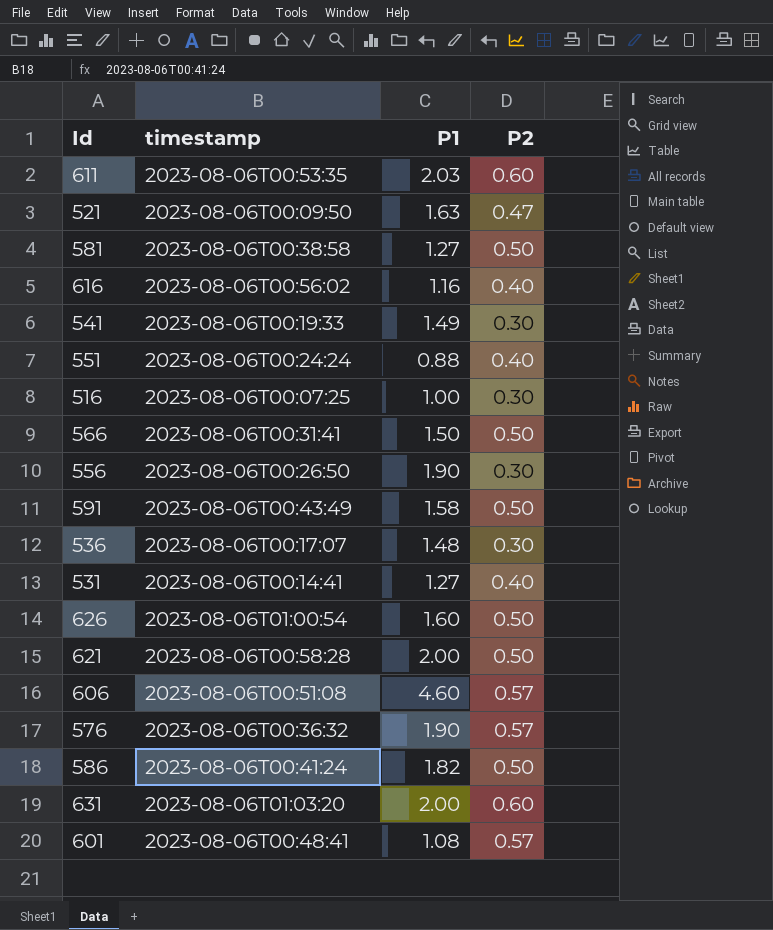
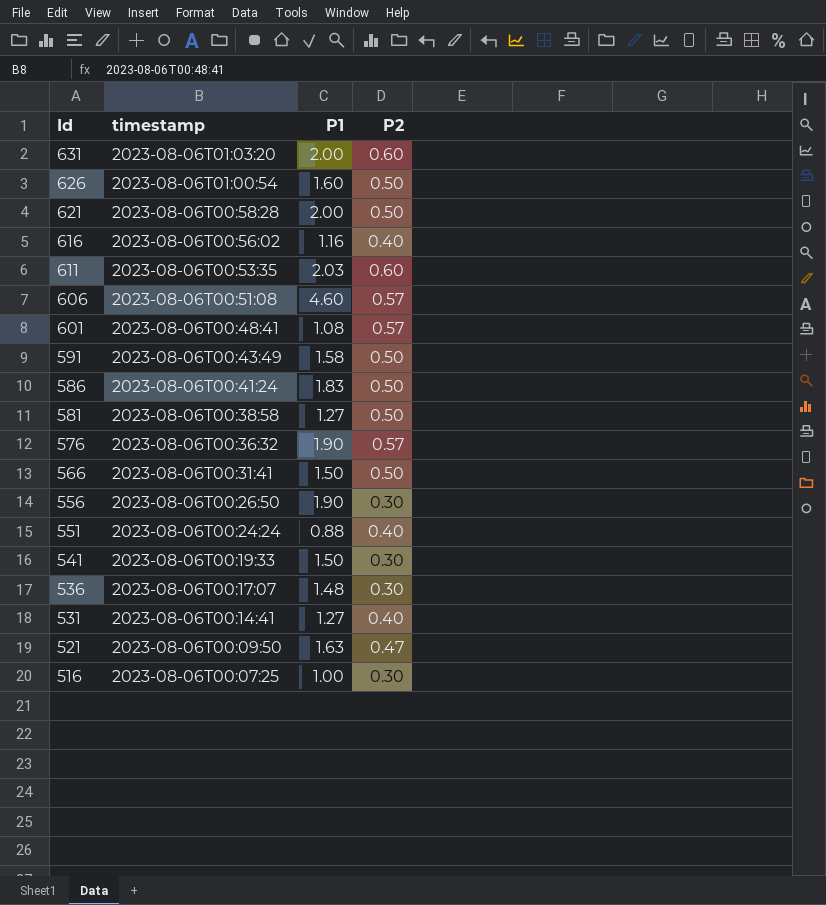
row order: none -> Id descending
586 | P1: 1.82 -> 1.83
541 | P1: 1.49 -> 1.50

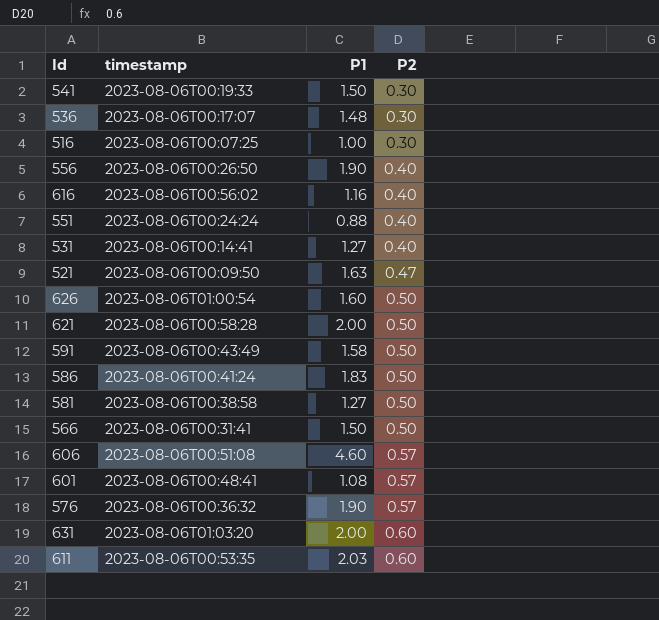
row order: Id descending -> P2 ascending
556 | P2: 0.30 -> 0.40

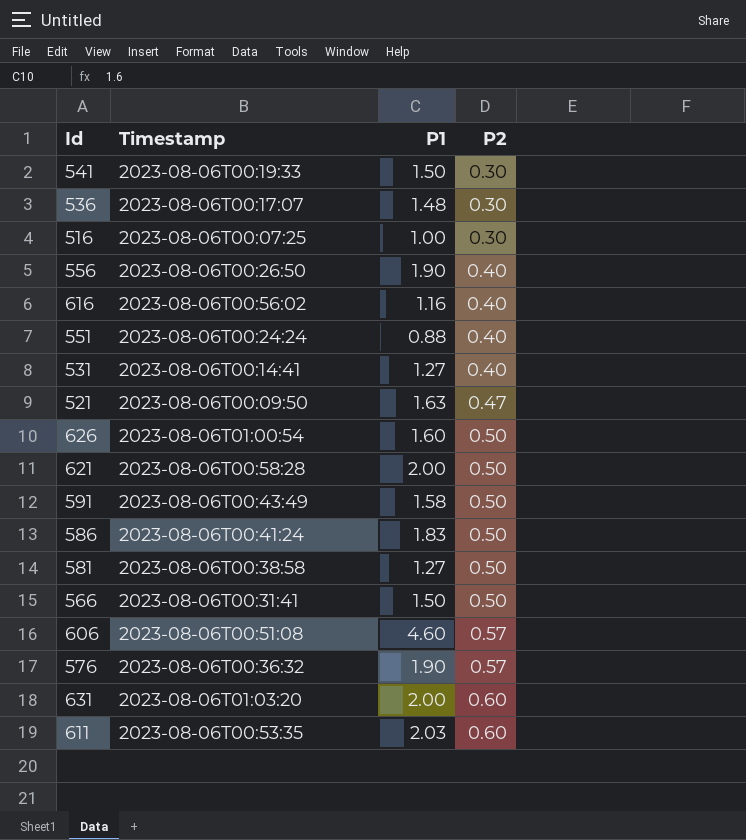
column name: timestamp -> Timestamp
row 601: 2023-08-06T00:48:41 | 1.08 | 0.57 -> none

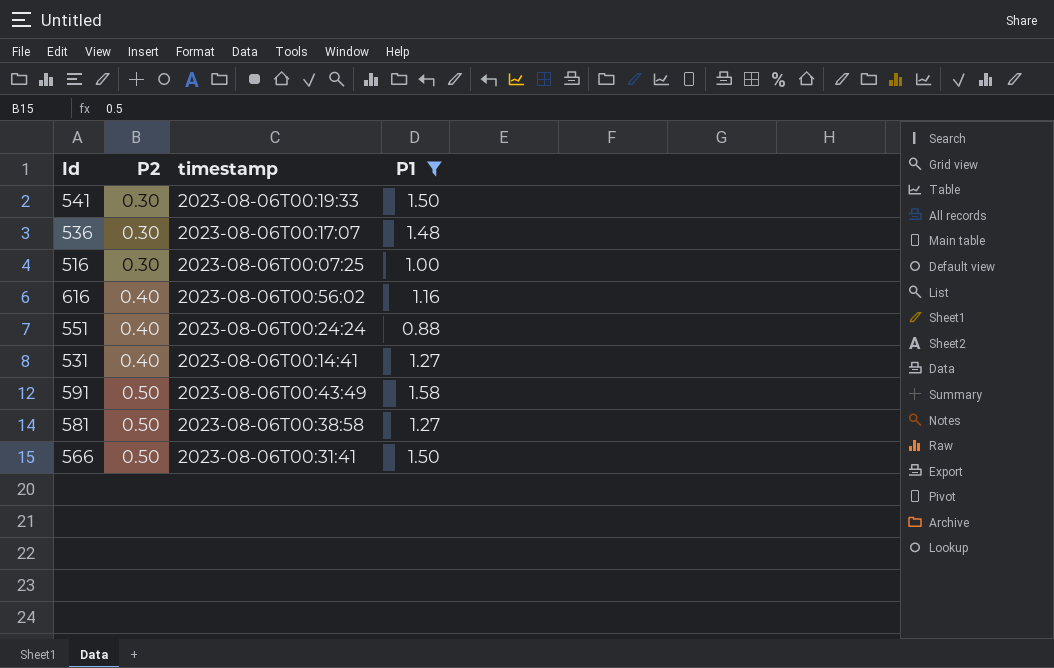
filter: none -> P1 <= 1.58
column P2 | position: 4 -> 2
column name: Timestamp -> timestamp

